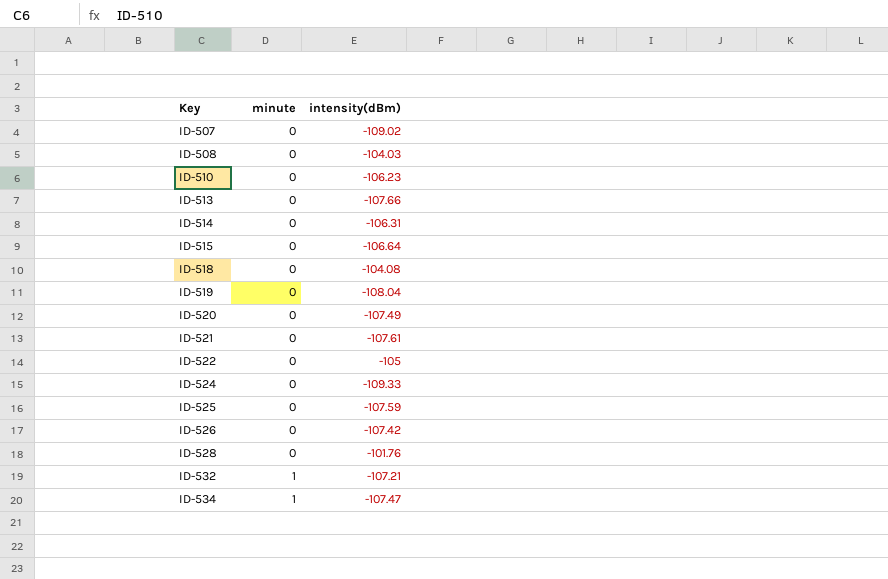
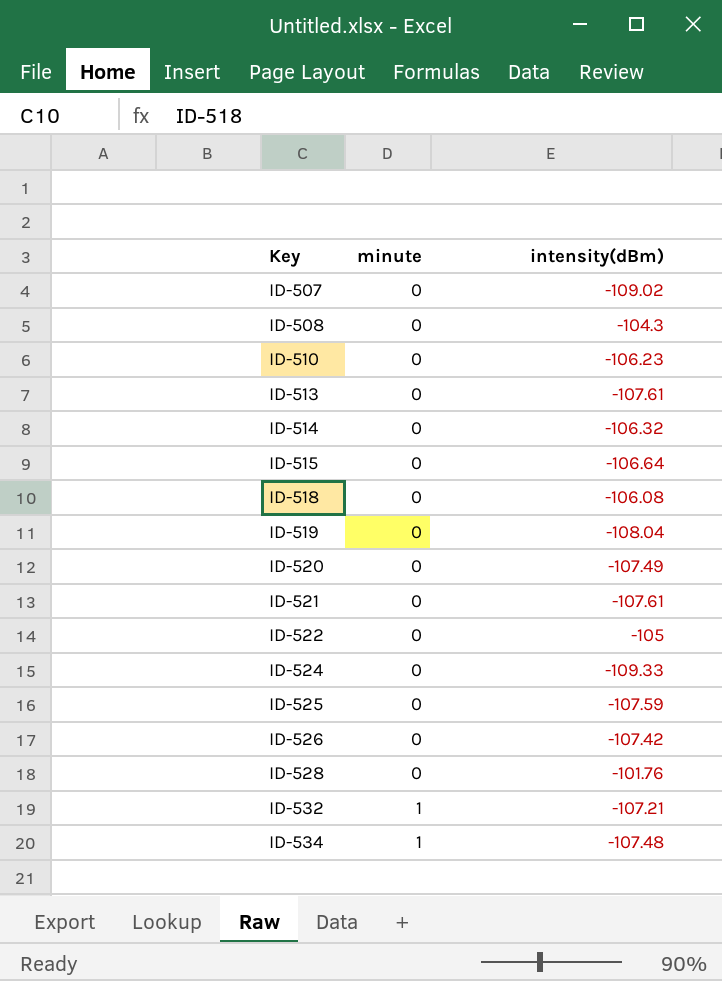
ID-508 | intensity(dBm): -104.03 -> -104.3
ID-513 | intensity(dBm): -107.66 -> -107.61
ID-514 | intensity(dBm): -106.31 -> -106.32
ID-518 | intensity(dBm): -104.08 -> -106.08
ID-534 | intensity(dBm): -107.47 -> -107.48

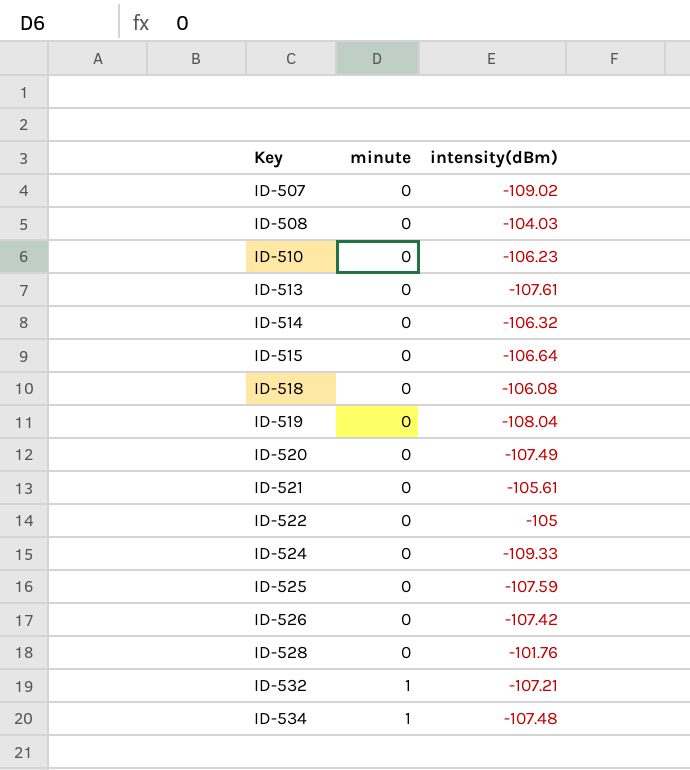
ID-508 | intensity(dBm): -104.3 -> -104.03
ID-521 | intensity(dBm): -107.61 -> -105.61

